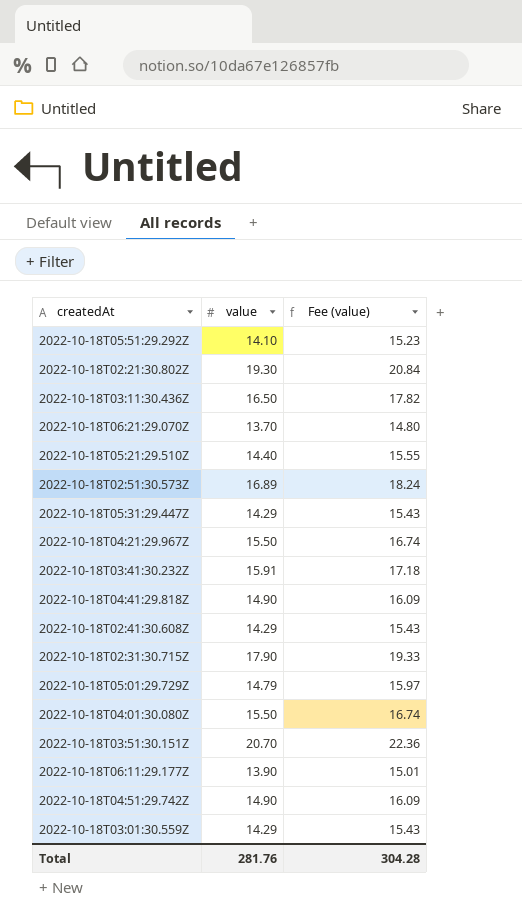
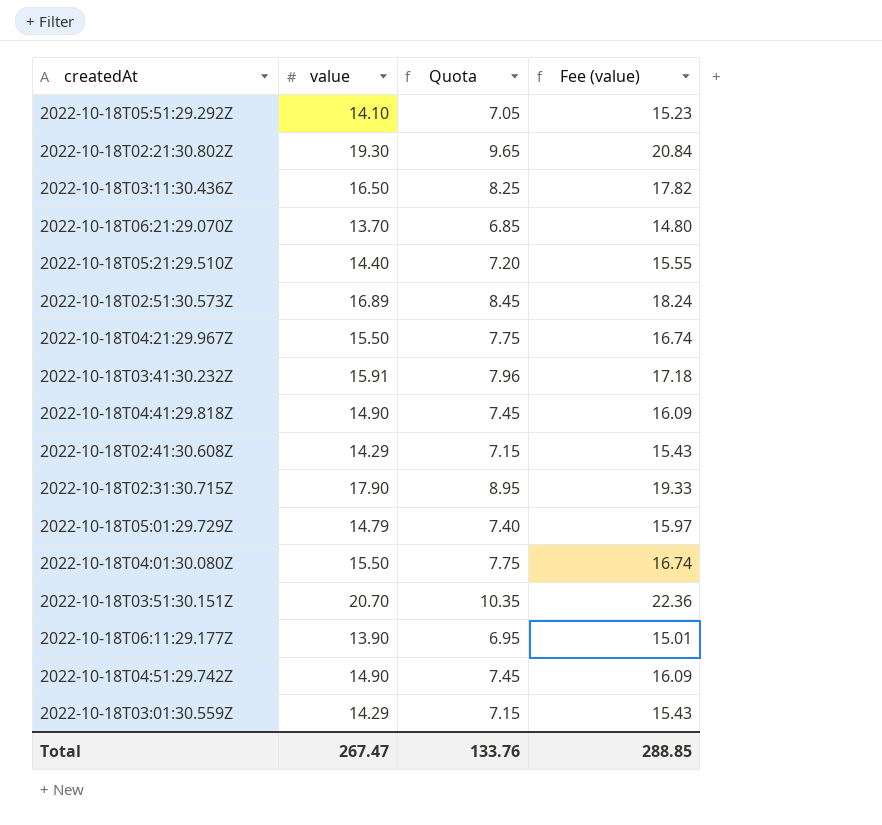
column Quota | formula: none -> [value] * 0.5
row 2022-10-18T05:31:29.447Z: 14.29 | 15.43 -> none
Total | value: 281.76 -> 267.47
Total | Fee (value): 304.28 -> 288.85

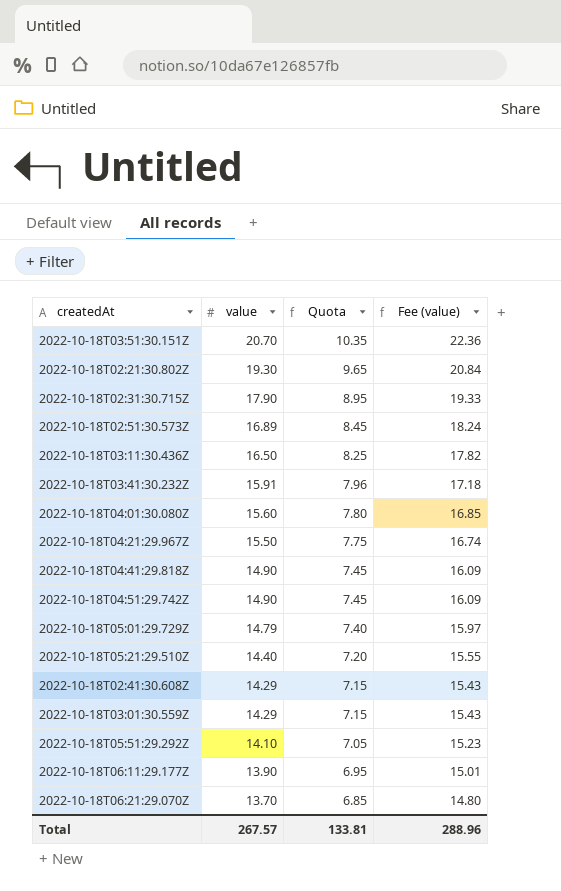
row order: none -> value descending
2022-10-18T04:01:30.080Z | value: 15.50 -> 15.60
2022-10-18T04:01:30.080Z | Quota: 7.75 -> 7.80
2022-10-18T04:01:30.080Z | Fee (value): 16.74 -> 16.85
Total | value: 267.47 -> 267.57
Total | Quota: 133.76 -> 133.81
Total | Fee (value): 288.85 -> 288.96

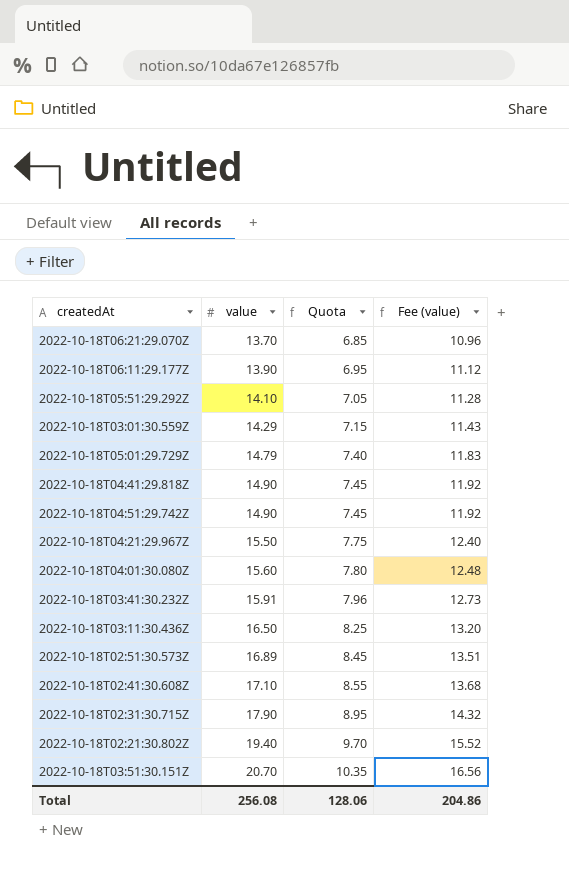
row order: value descending -> value ascending
column Fee (value) | formula: [value] * 1.08 -> [value] * 0.8
row 2022-10-18T05:21:29.510Z: 14.40 | 7.20 | 15.55 -> none
2022-10-18T02:41:30.608Z | value: 14.29 -> 17.10
2022-10-18T02:41:30.608Z | Quota: 7.15 -> 8.55
2022-10-18T02:21:30.802Z | value: 19.30 -> 19.40
2022-10-18T02:21:30.802Z | Quota: 9.65 -> 9.70
Total | value: 267.57 -> 256.08
Total | Quota: 133.81 -> 128.06
Total | Fee (value): 288.96 -> 204.86

